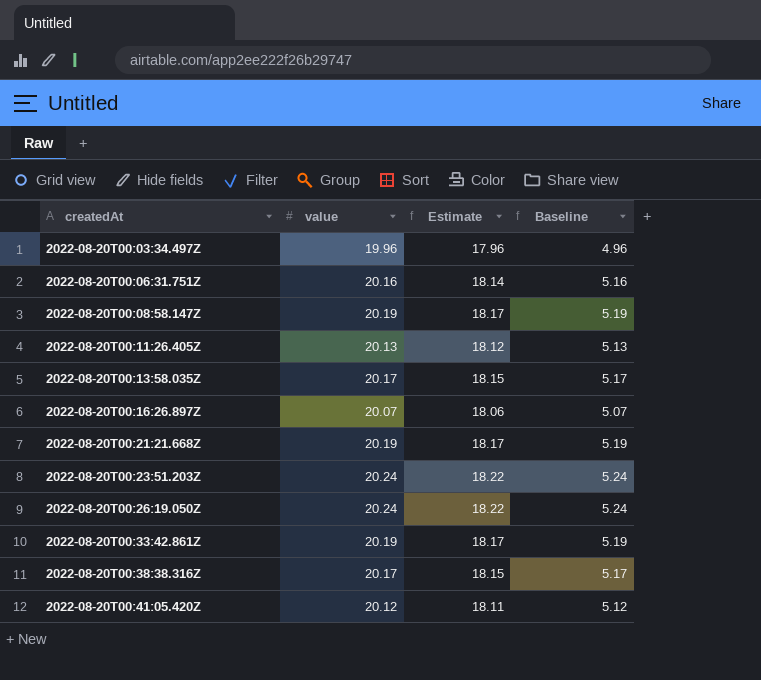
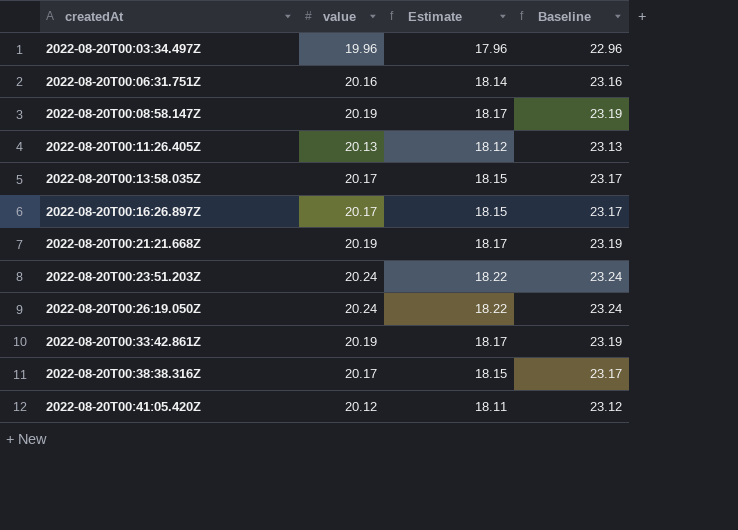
column Baseline | formula: [value] - 15 -> [value] + 3
2022-08-20T00:16:26.897Z | value: 20.07 -> 20.17
2022-08-20T00:16:26.897Z | Estimate: 18.06 -> 18.15

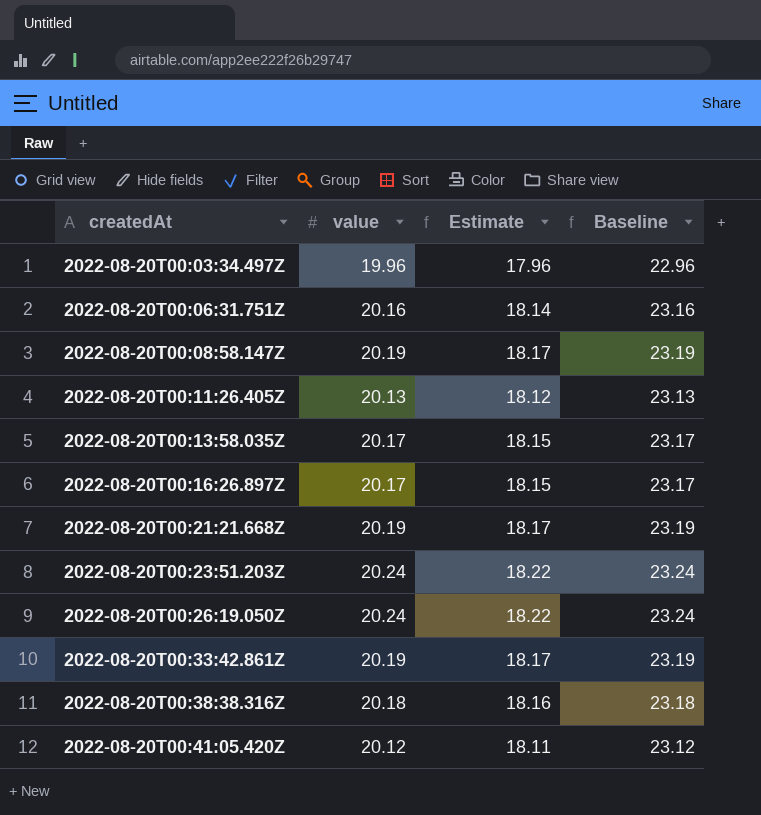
2022-08-20T00:38:38.316Z | value: 20.17 -> 20.18
2022-08-20T00:38:38.316Z | Estimate: 18.15 -> 18.16
2022-08-20T00:38:38.316Z | Baseline: 23.17 -> 23.18

